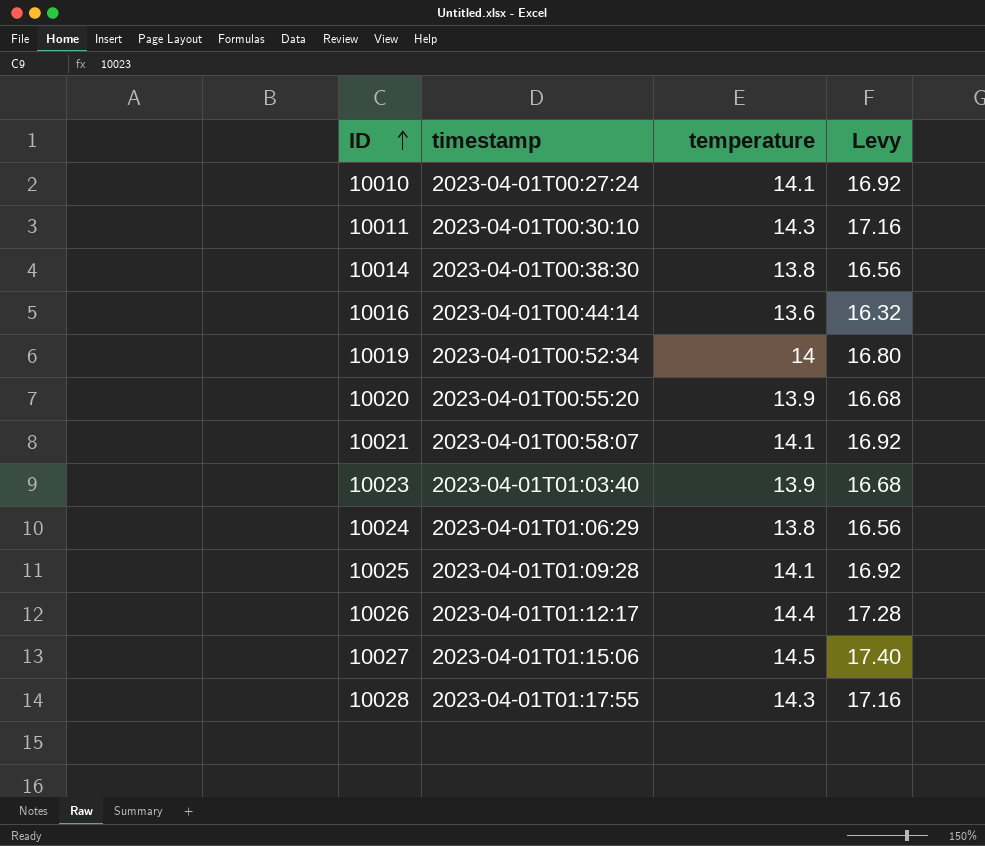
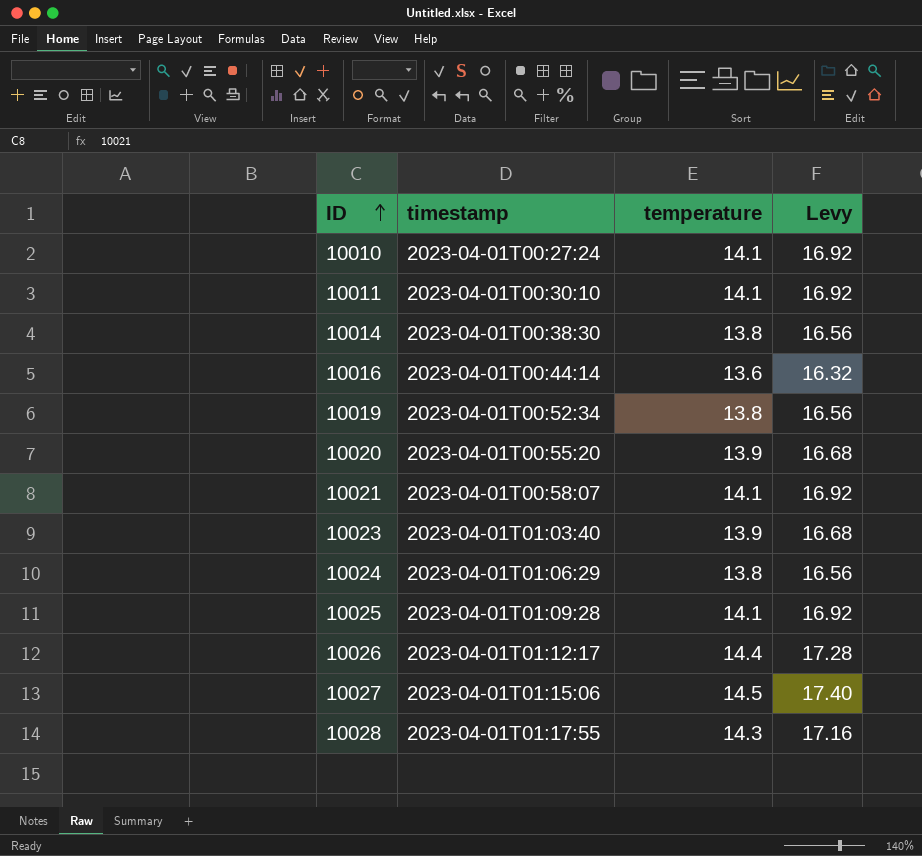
10011 | temperature: 14.3 -> 14.1
10011 | Levy: 17.16 -> 16.92
10019 | temperature: 14 -> 13.8
10019 | Levy: 16.80 -> 16.56

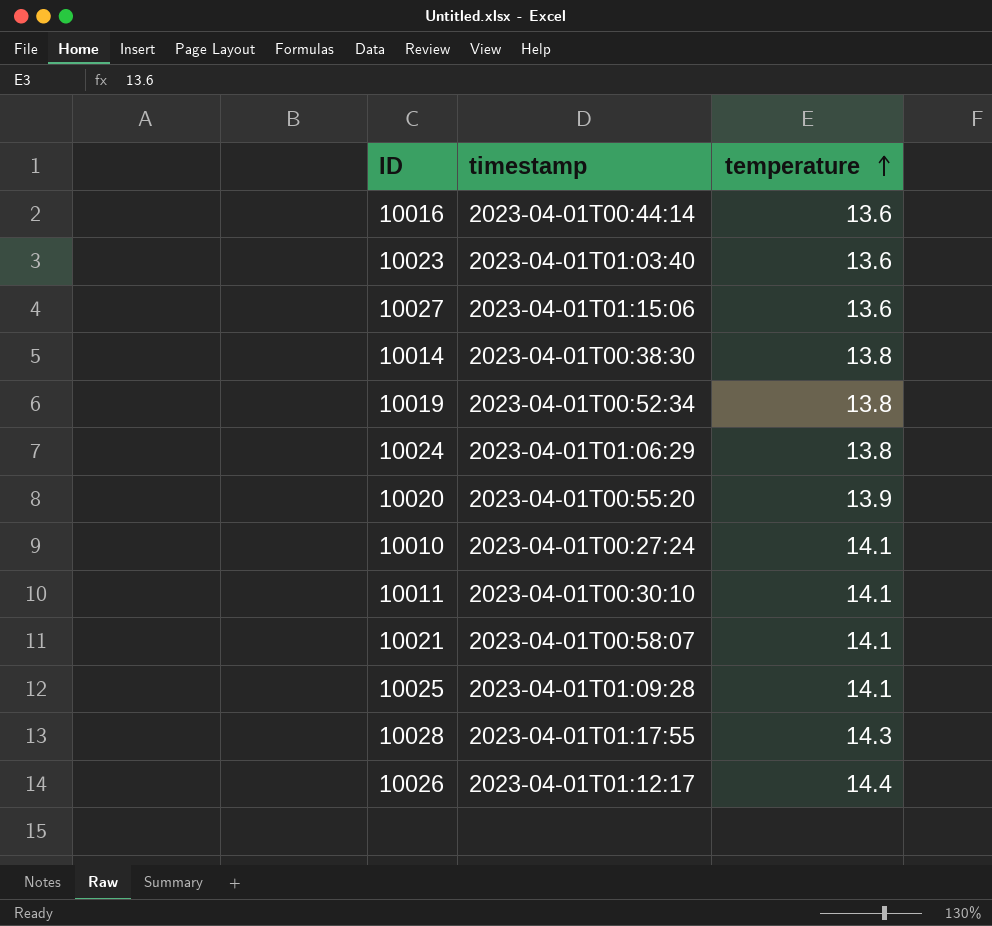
row order: ID ascending -> temperature ascending
column Levy | formula: [temperature] * 1.2 -> none
10023 | temperature: 13.9 -> 13.6
10027 | temperature: 14.5 -> 13.6

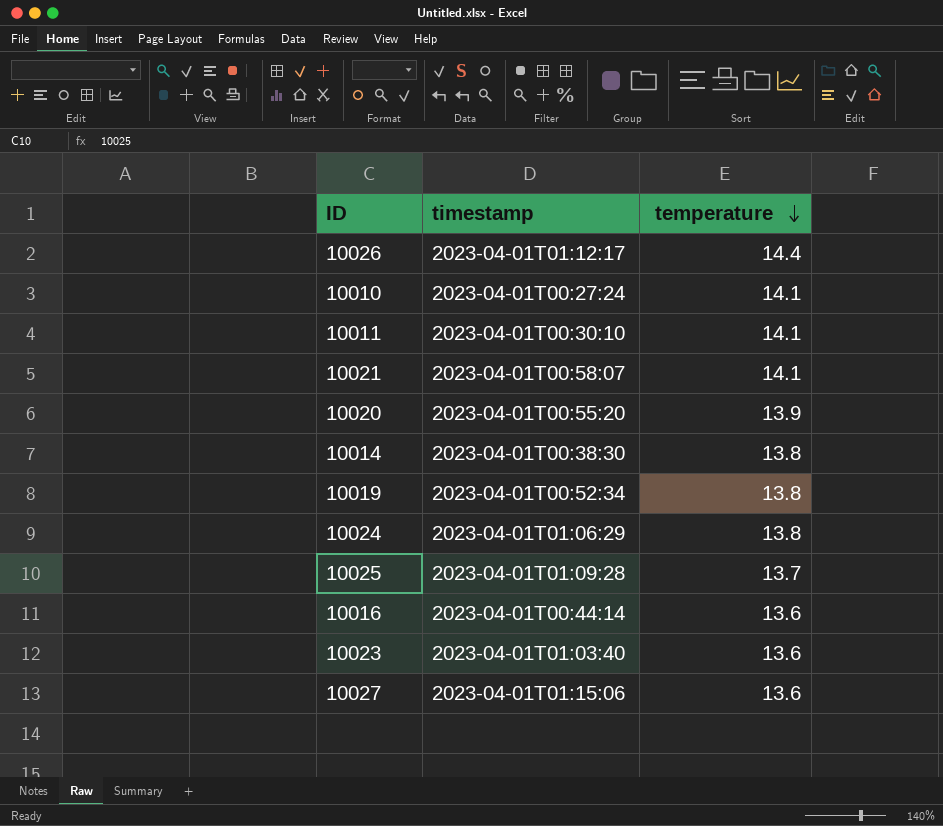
row order: temperature ascending -> temperature descending
row 10028: 2023-04-01T01:17:55 | 14.3 -> none
10025 | temperature: 14.1 -> 13.7

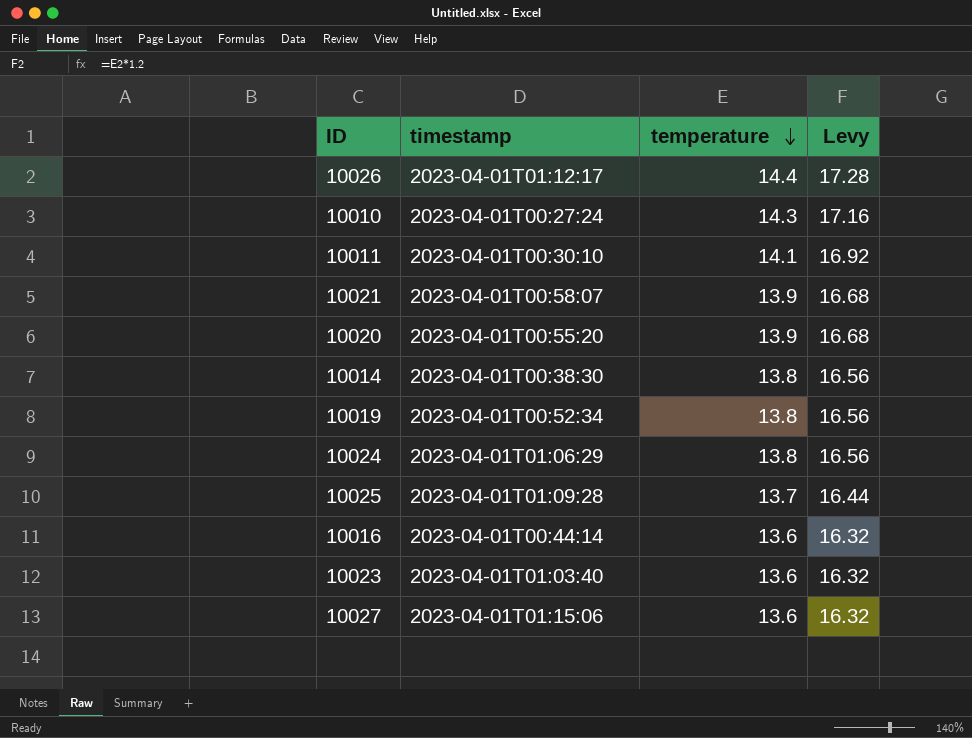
column Levy | formula: none -> [temperature] * 1.2
10010 | temperature: 14.1 -> 14.3
10021 | temperature: 14.1 -> 13.9

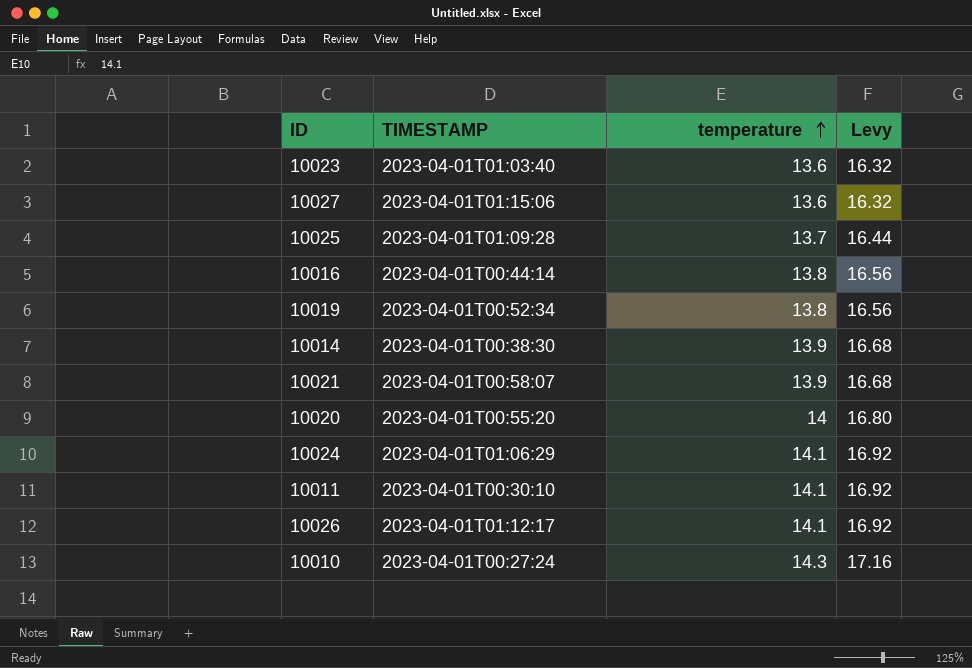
row order: temperature descending -> temperature ascending
column name: timestamp -> TIMESTAMP
10016 | temperature: 13.6 -> 13.8
10016 | Levy: 16.32 -> 16.56
10014 | temperature: 13.8 -> 13.9
10014 | Levy: 16.56 -> 16.68
10020 | temperature: 13.9 -> 14
10020 | Levy: 16.68 -> 16.80
10024 | temperature: 13.8 -> 14.1
10024 | Levy: 16.56 -> 16.92
10026 | temperature: 14.4 -> 14.1
10026 | Levy: 17.28 -> 16.92

